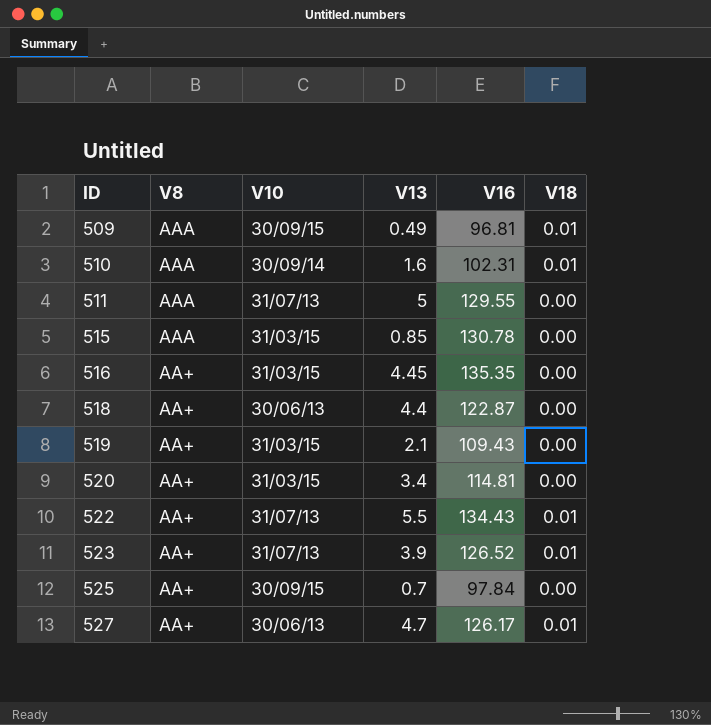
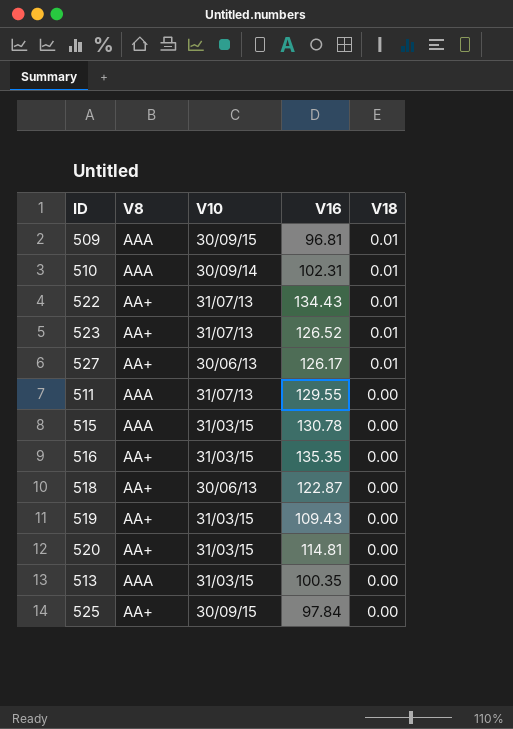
row order: ID ascending -> V18 descending
column V13 | position: 4 -> none
row 513: none -> AAA | 31/03/15 | 100.35 | 0.00

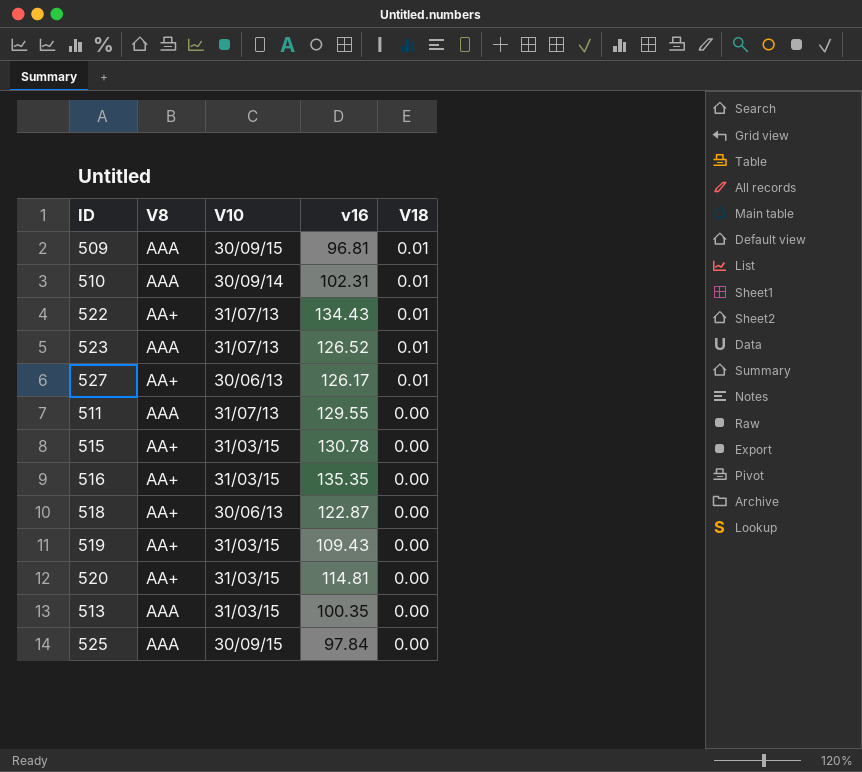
column name: V16 -> v16
523 | V8: AA+ -> AAA
515 | V8: AAA -> AA+
525 | V8: AA+ -> AAA

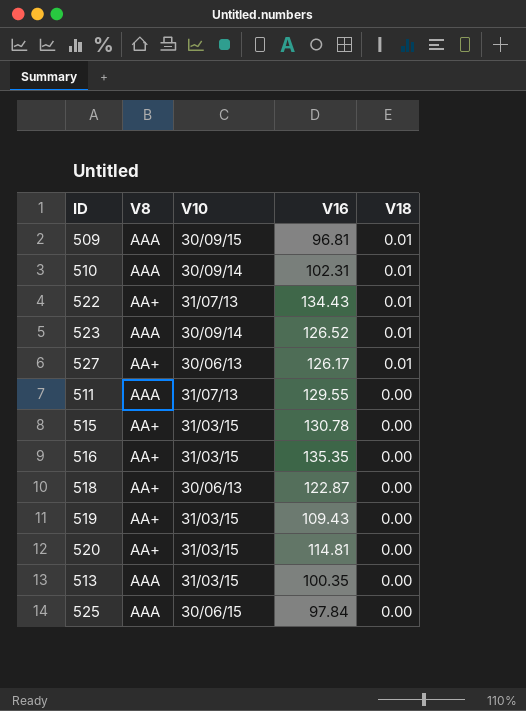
column name: v16 -> V16
523 | V10: 31/07/13 -> 30/09/14
525 | V10: 30/09/15 -> 30/06/15

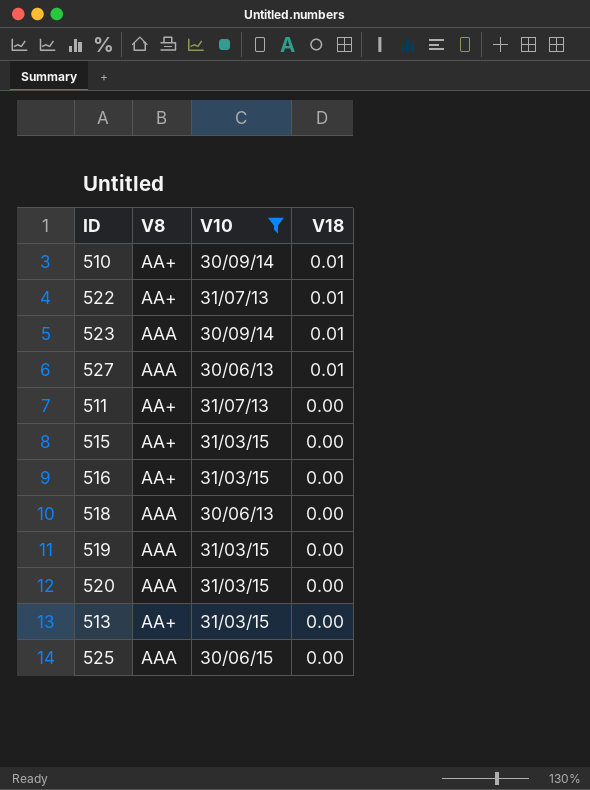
filter: none -> V10 != 30/09/15
column V16 | position: 4 -> none
510 | V8: AAA -> AA+
527 | V8: AA+ -> AAA
511 | V8: AAA -> AA+
518 | V8: AA+ -> AAA
519 | V8: AA+ -> AAA
520 | V8: AA+ -> AAA
513 | V8: AAA -> AA+

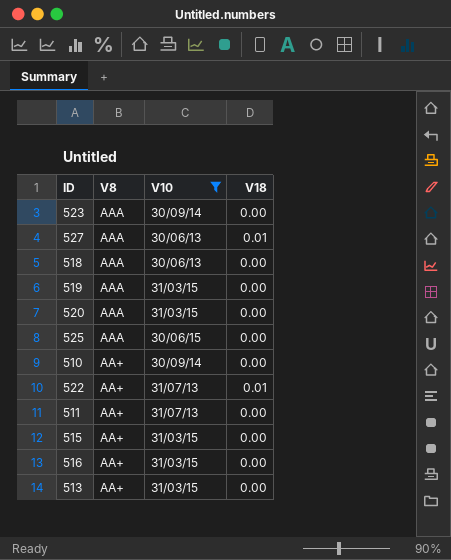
row order: V18 descending -> V8 descending
523 | V18: 0.01 -> 0.00
510 | V18: 0.01 -> 0.00

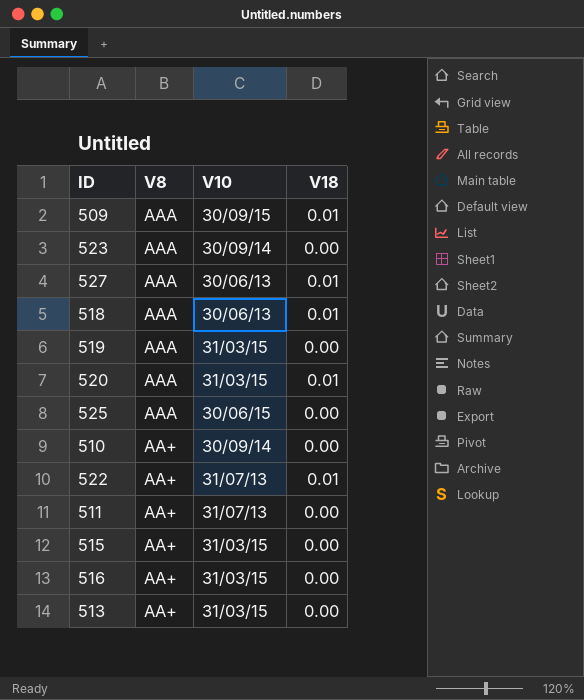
filter: V10 != 30/09/15 -> none
518 | V18: 0.00 -> 0.01
520 | V18: 0.00 -> 0.01

